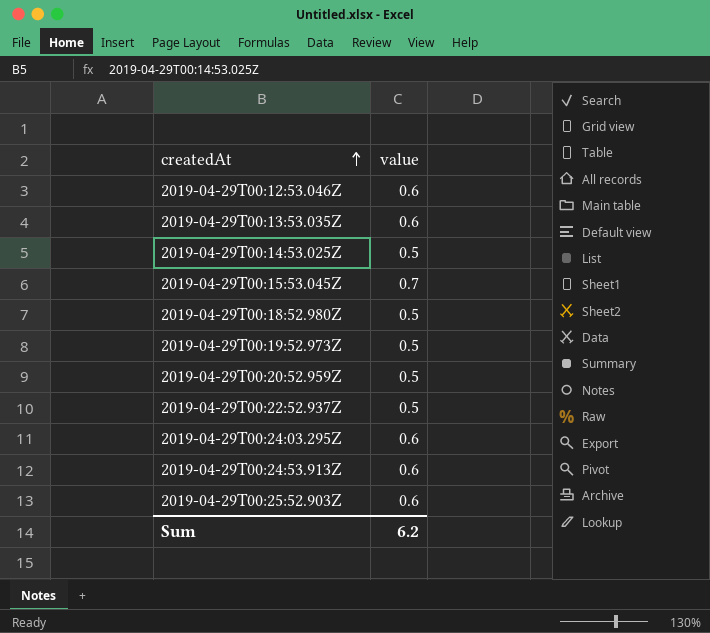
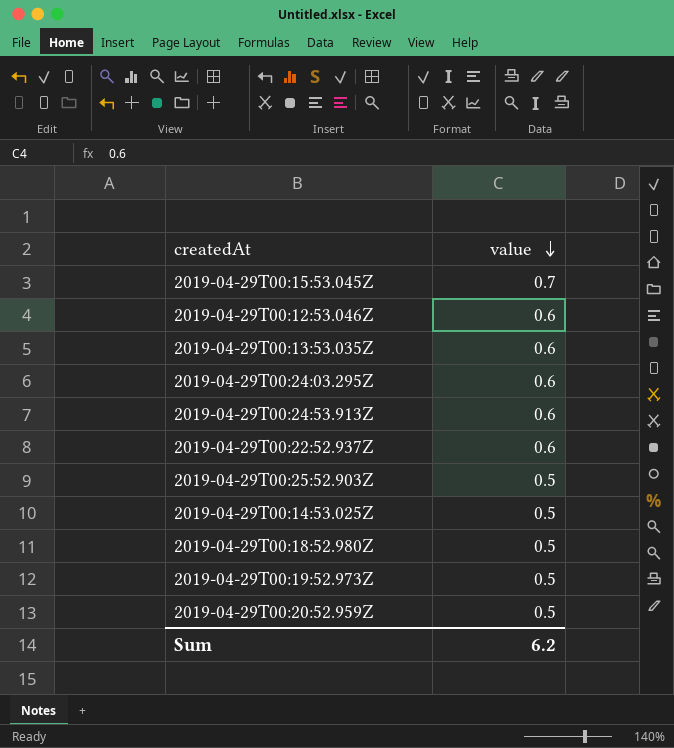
row order: createdAt ascending -> value descending
2019-04-29T00:22:52.937Z | value: 0.5 -> 0.6
2019-04-29T00:25:52.903Z | value: 0.6 -> 0.5

